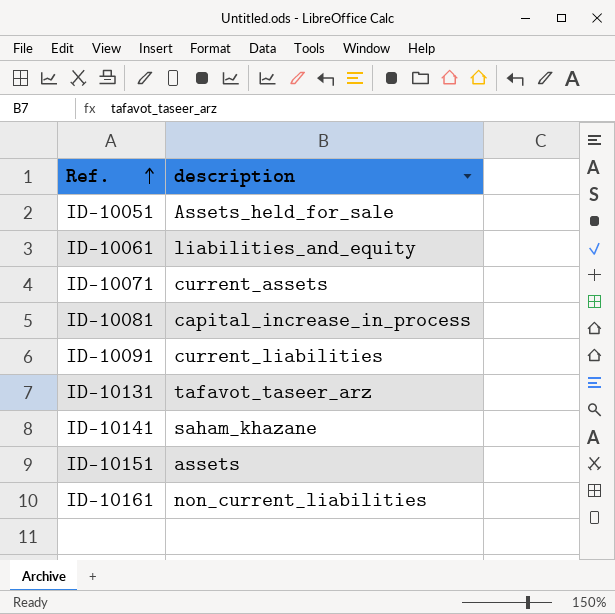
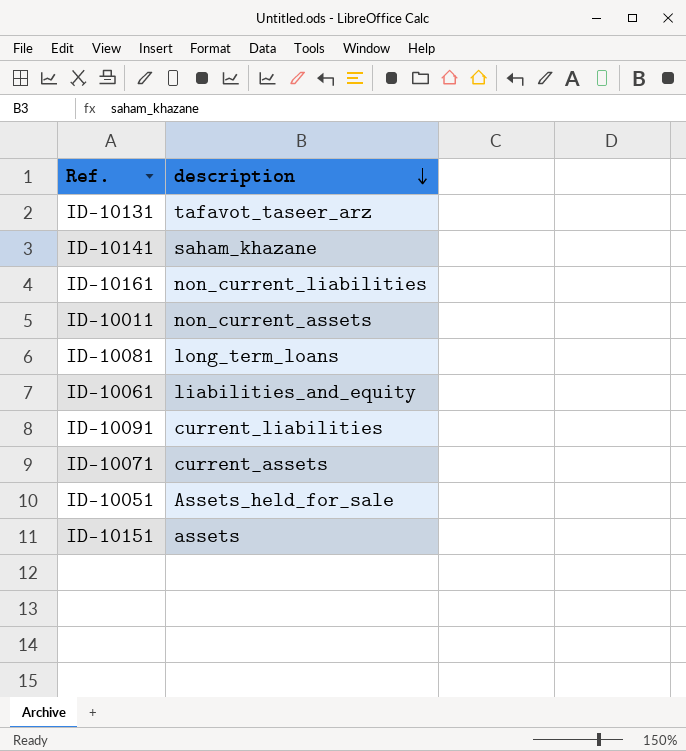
row order: Ref. ascending -> description descending
row ID-10011: none -> non_current_assets
ID-10081 | description: capital_increase_in_process -> long_term_loans

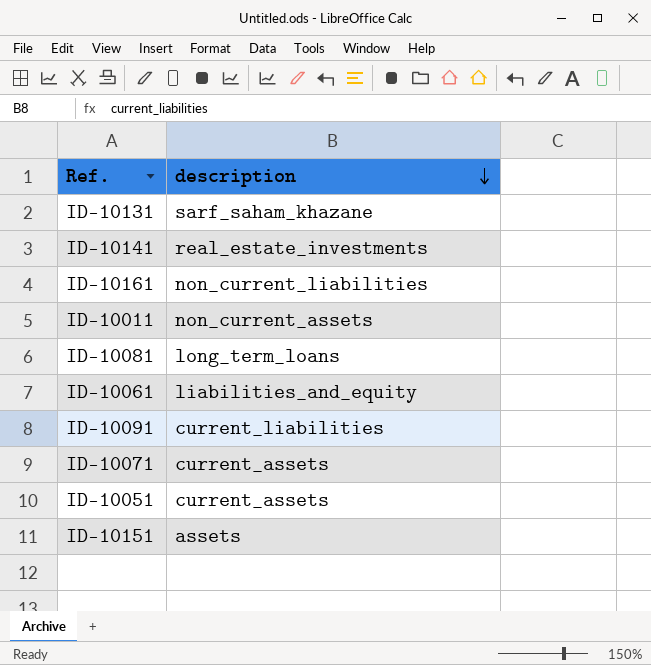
ID-10131 | description: tafavot_taseer_arz -> sarf_saham_khazane
ID-10141 | description: saham_khazane -> real_estate_investments
ID-10051 | description: Assets_held_for_sale -> current_assets

